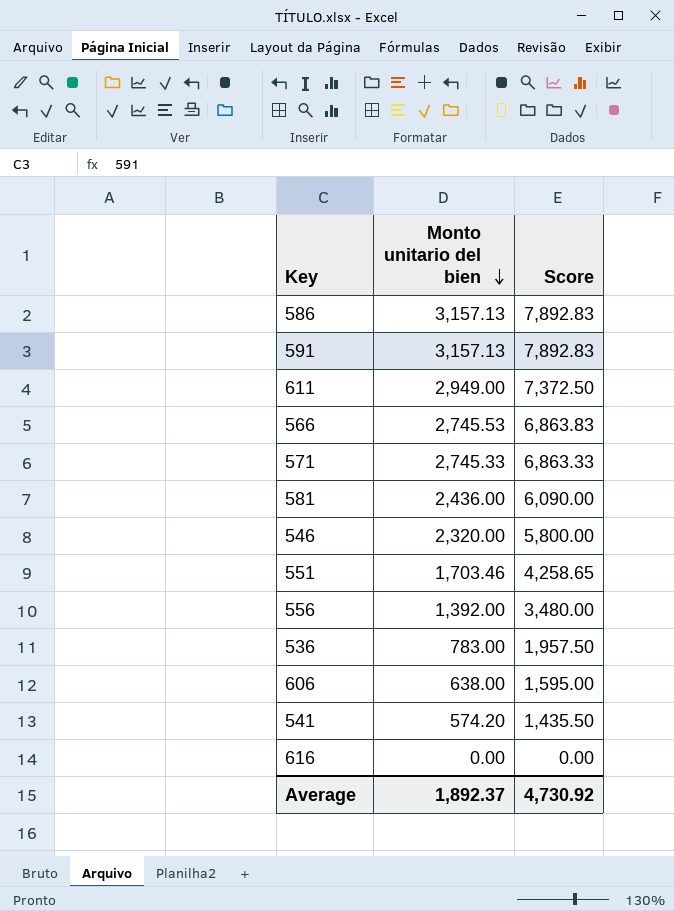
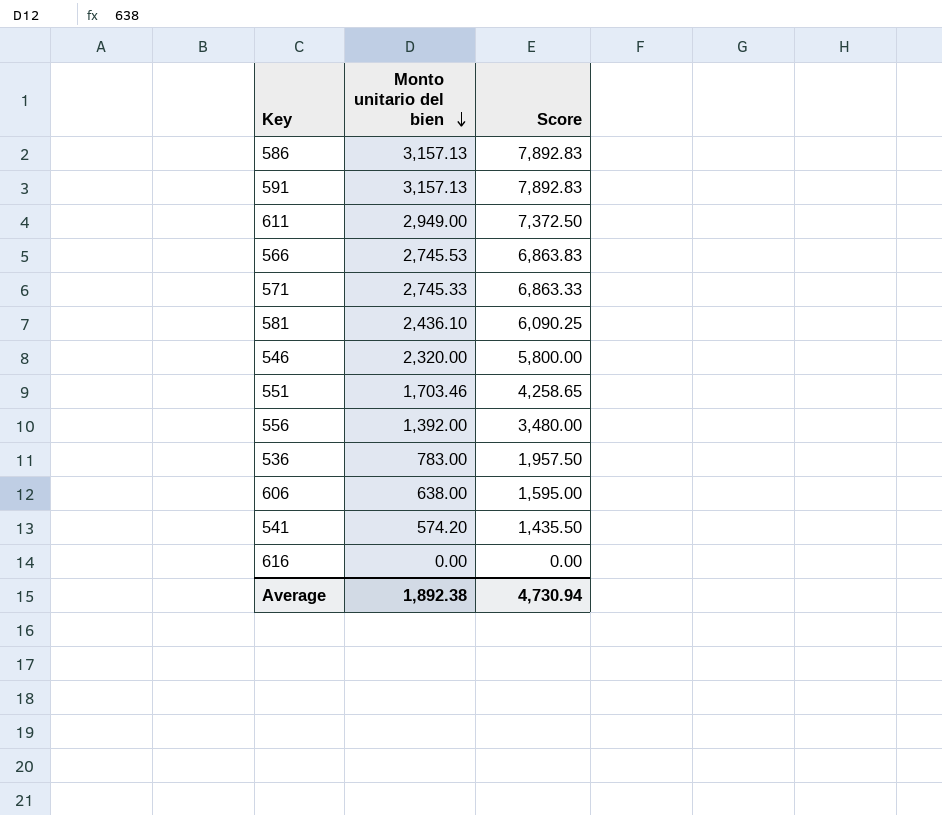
581 | Monto unitario del bien: 2,436.00 -> 2,436.10
581 | Score: 6,090.00 -> 6,090.25
Average | Monto unitario del bien: 1,892.37 -> 1,892.38
Average | Score: 4,730.92 -> 4,730.94

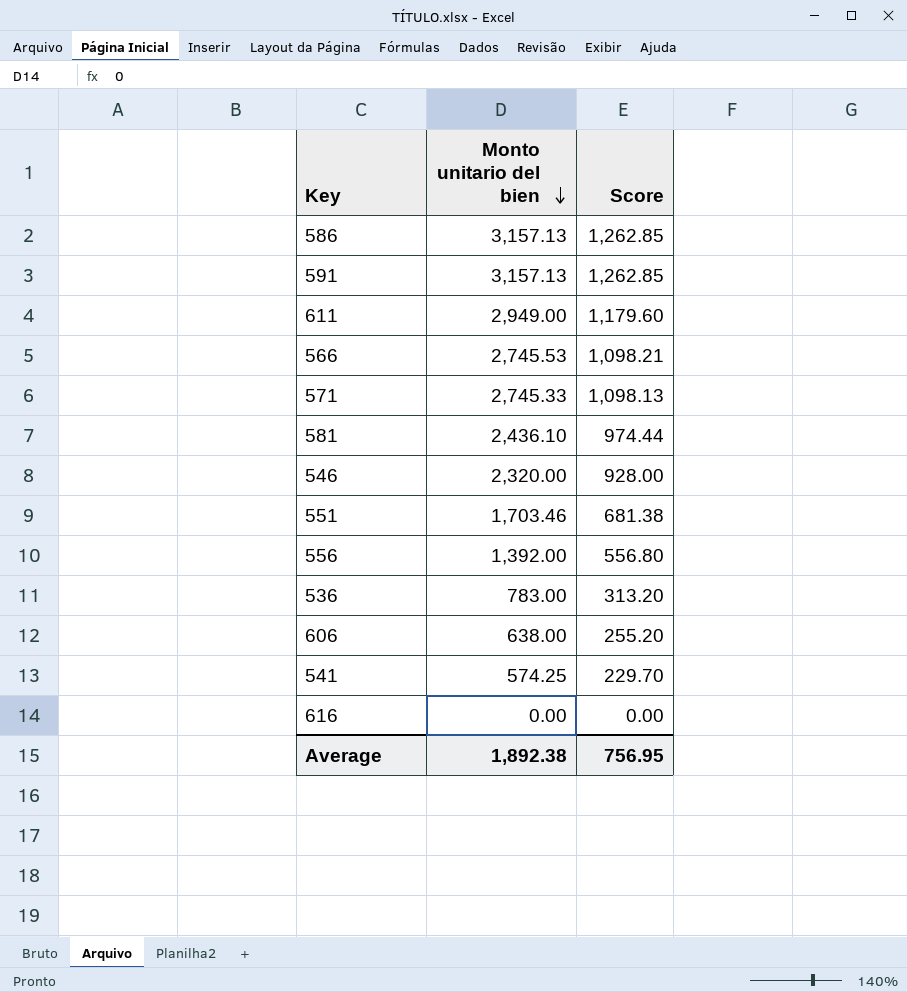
column Score | formula: [Monto unitario del bien] * 2.5 -> [Monto unitario del bien] * 0.4
541 | Monto unitario del bien: 574.20 -> 574.25
Average | Score: 4,730.94 -> 756.95

